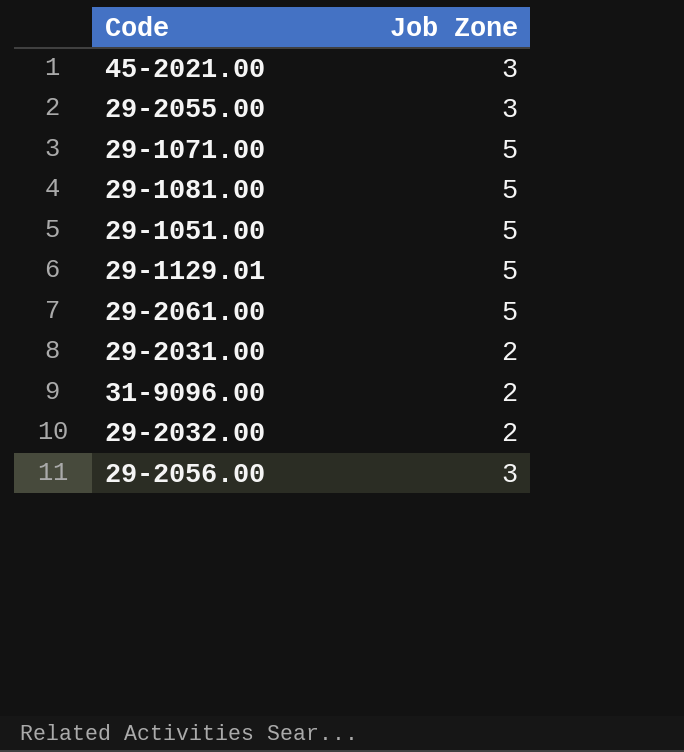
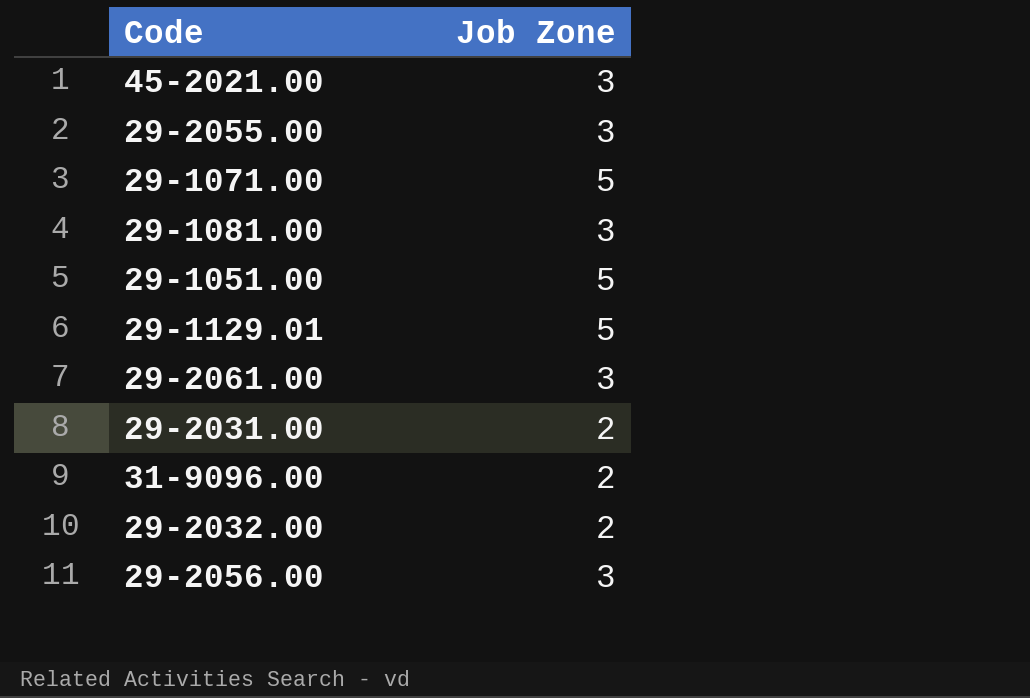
29-1081.00 | Job Zone: 5 -> 3
29-2061.00 | Job Zone: 5 -> 3

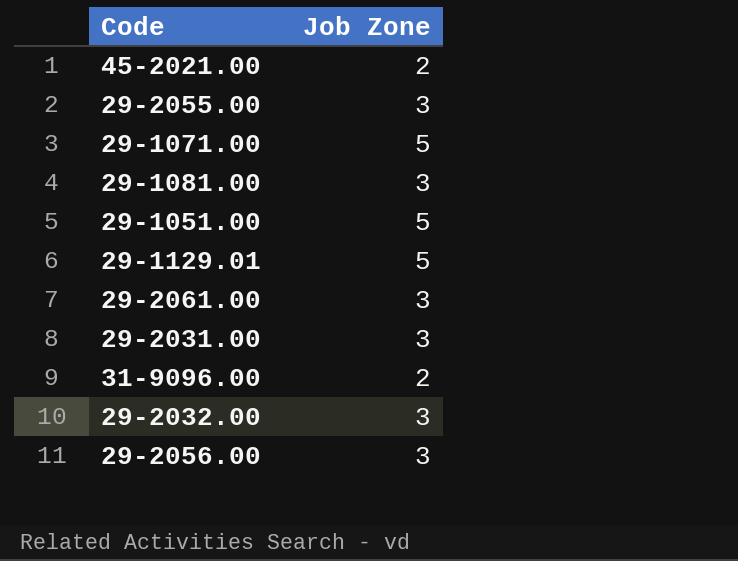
45-2021.00 | Job Zone: 3 -> 2
29-2031.00 | Job Zone: 2 -> 3
29-2032.00 | Job Zone: 2 -> 3

